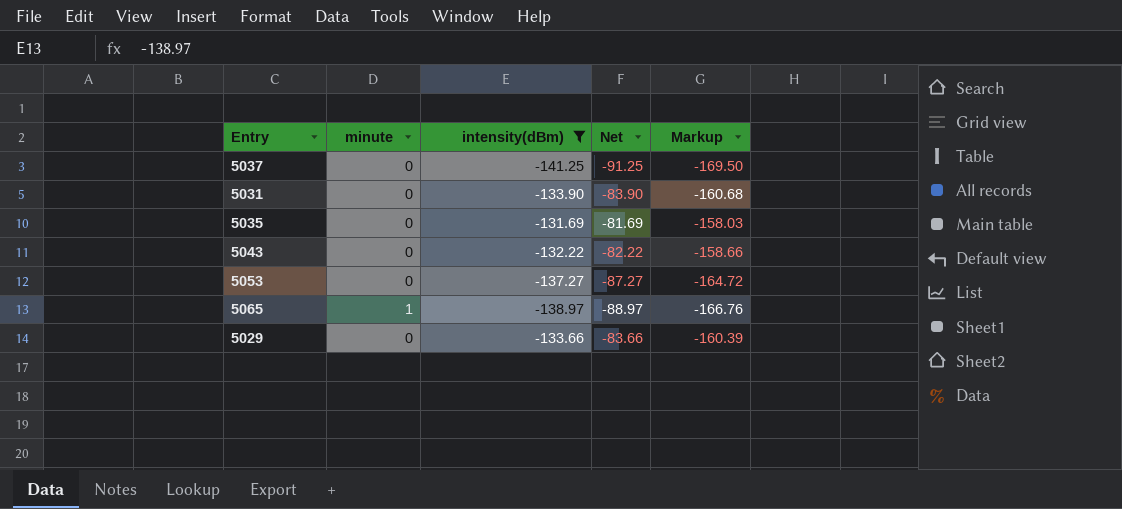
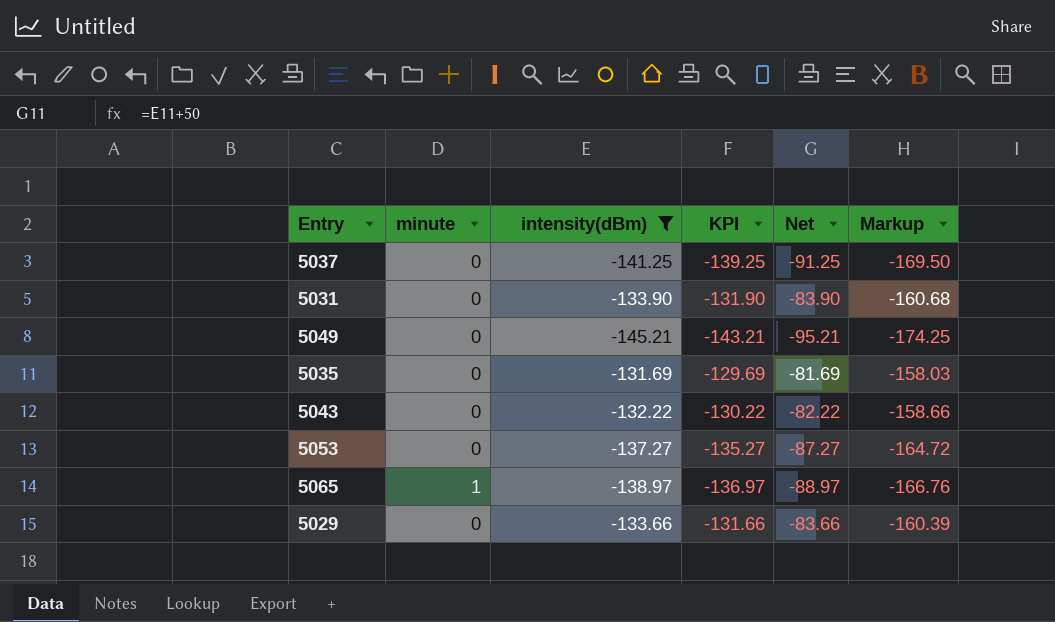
column KPI | formula: none -> [intensity(dBm)] + 2
row 5049: none -> 0 | -145.21 | -143.21 | -95.21 | -174.25

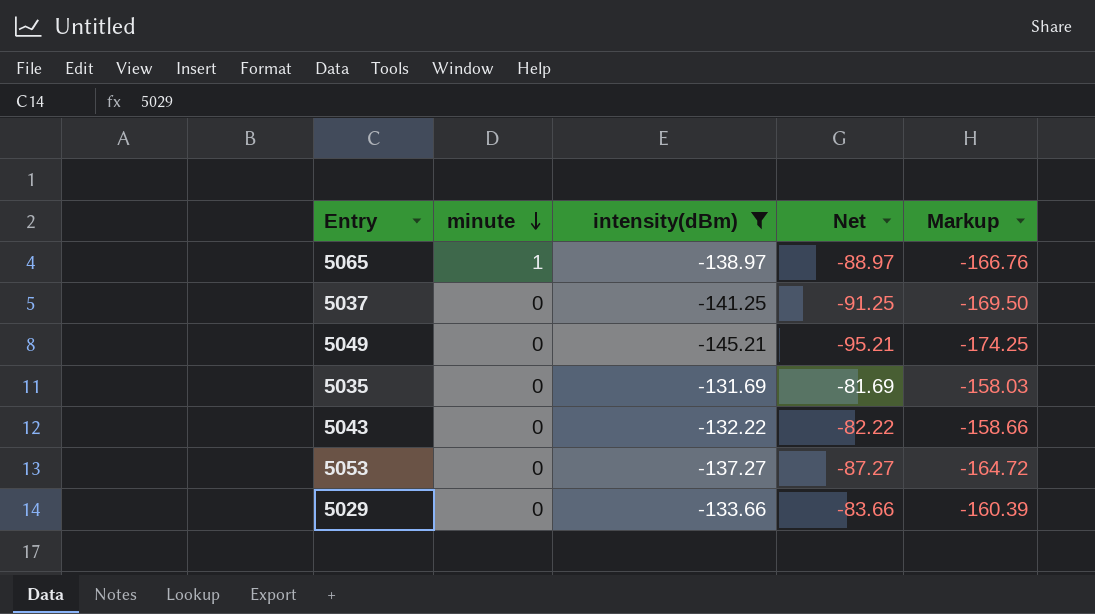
row order: none -> minute descending
column KPI | formula: [intensity(dBm)] + 2 -> none
row 5031: 0 | -133.90 | -131.90 | -83.90 | -160.68 -> none

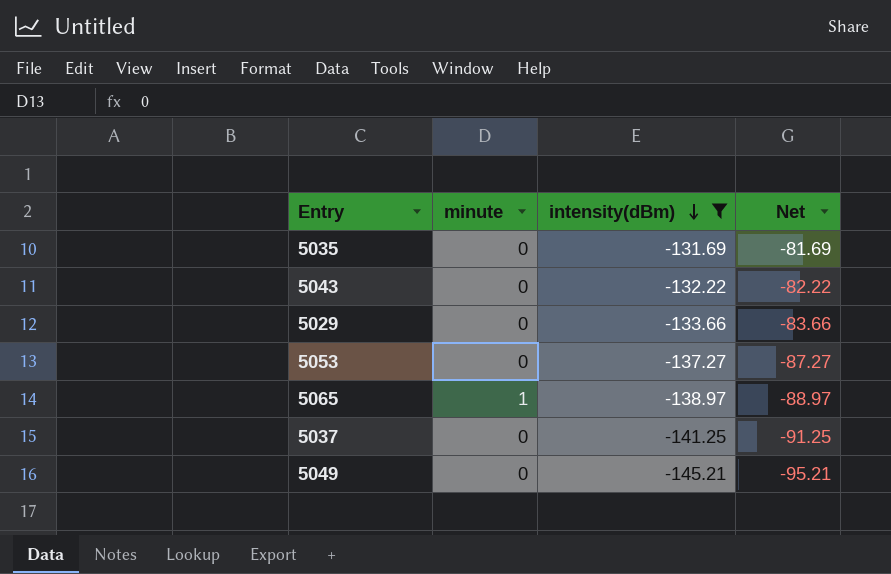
row order: minute descending -> intensity(dBm) descending
column Markup | formula: [intensity(dBm)] * 1.2 -> none

